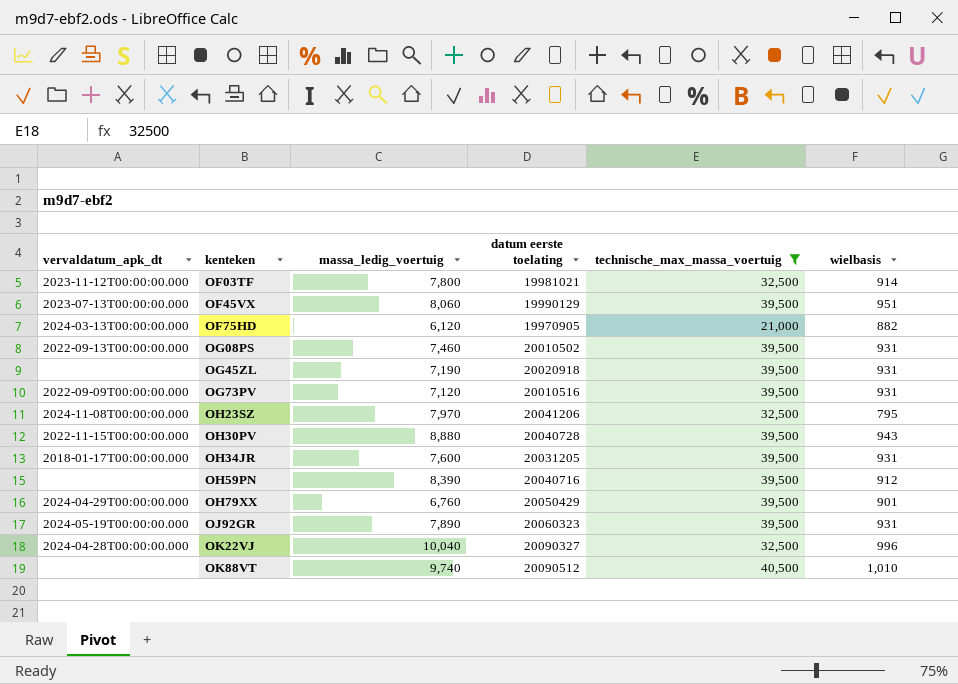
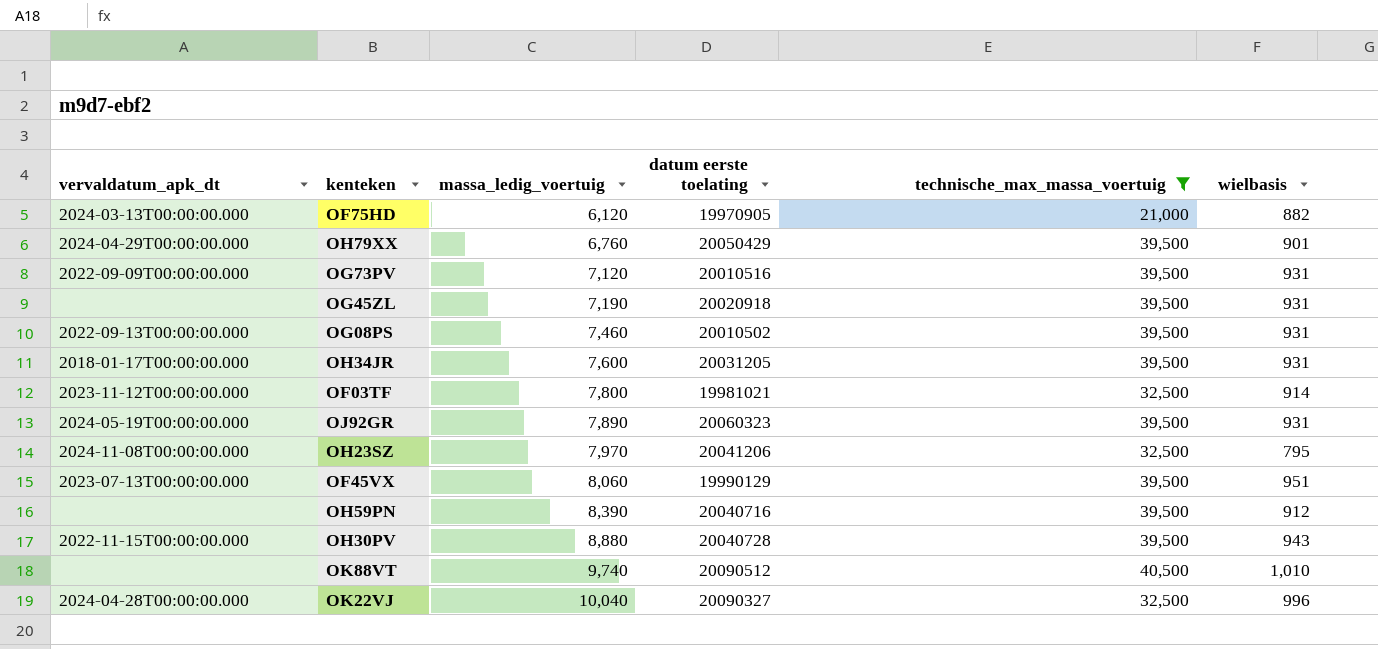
row order: kenteken ascending -> massa_ledig_voertuig ascending

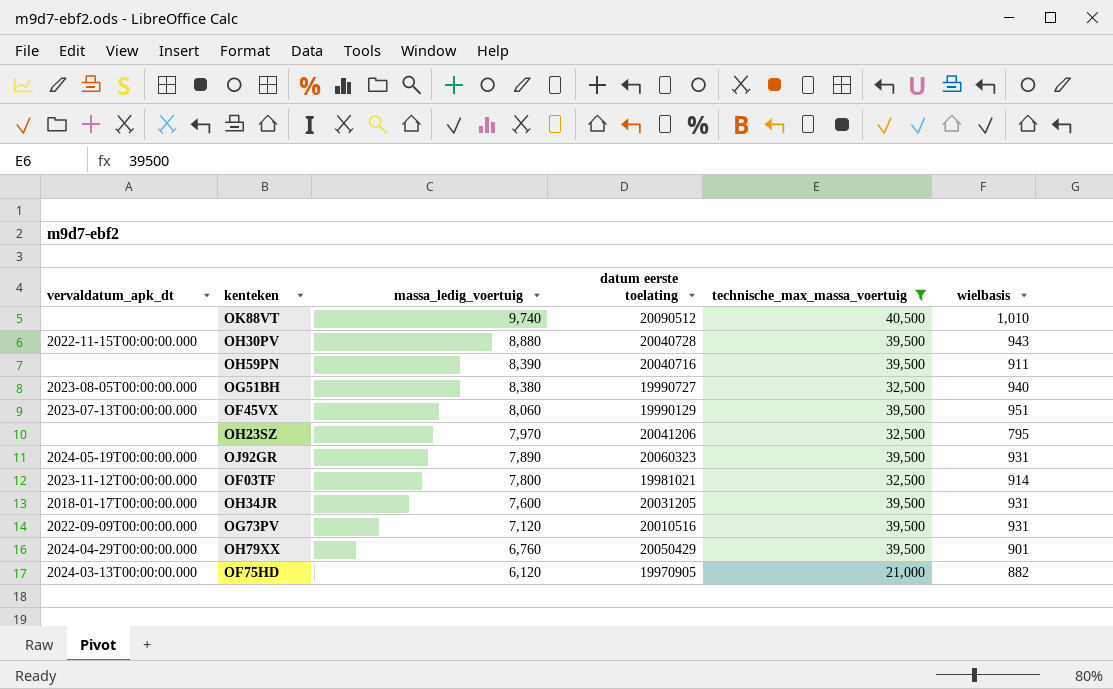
row order: massa_ledig_voertuig ascending -> massa_ledig_voertuig descending
row OG45ZL: none | 7,190 | 20020918 | 39,500 | 931 -> none
row OG08PS: 2022-09-13T00:00:00.000 | 7,460 | 20010502 | 39,500 | 931 -> none
row OK22VJ: 2024-04-28T00:00:00.000 | 10,040 | 20090327 | 32,500 | 996 -> none
OH59PN | wielbasis: 912 -> 911
row OG51BH: none -> 2023-08-05T00:00:00.000 | 8,380 | 19990727 | 32,500 | 940
OH23SZ | vervaldatum_apk_dt: 2024-11-08T00:00:00.000 -> none

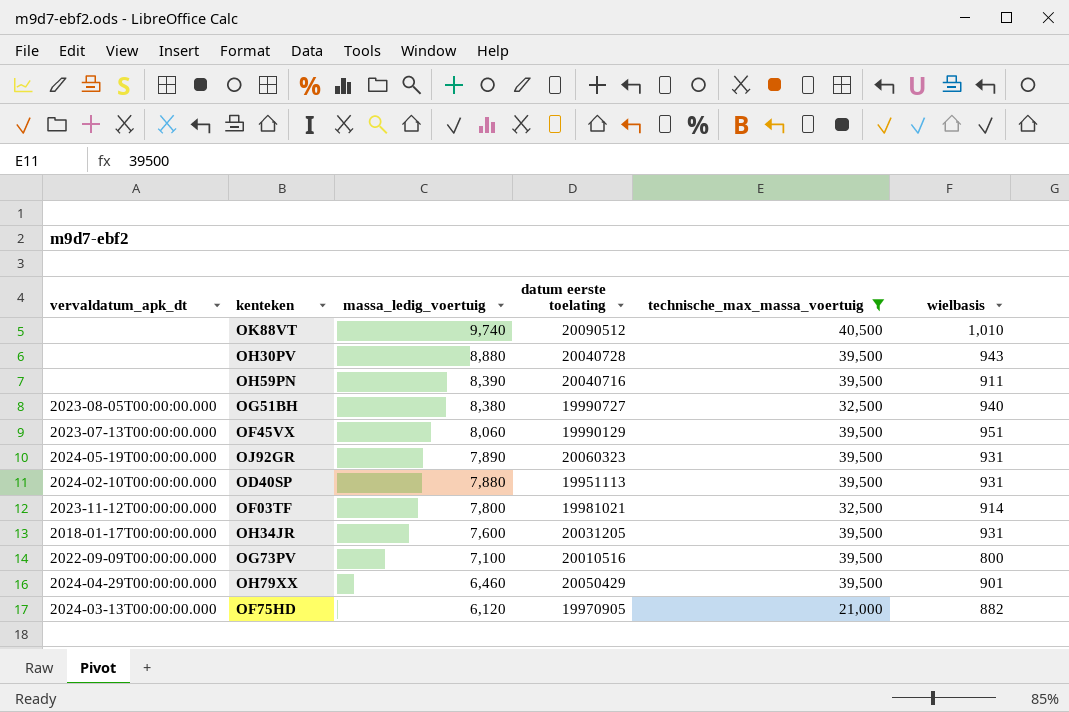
row OH23SZ: none | 7,970 | 20041206 | 32,500 | 795 -> none
OH30PV | vervaldatum_apk_dt: 2022-11-15T00:00:00.000 -> none
row OD40SP: none -> 2024-02-10T00:00:00.000 | 7,880 | 19951113 | 39,500 | 931
OG73PV | massa_ledig_voertuig: 7,120 -> 7,100
OG73PV | wielbasis: 931 -> 800
OH79XX | massa_ledig_voertuig: 6,760 -> 6,460

